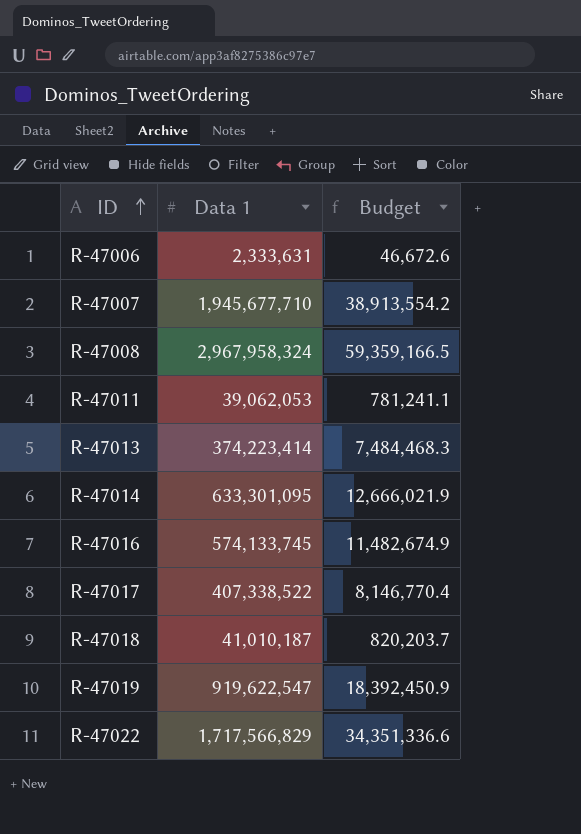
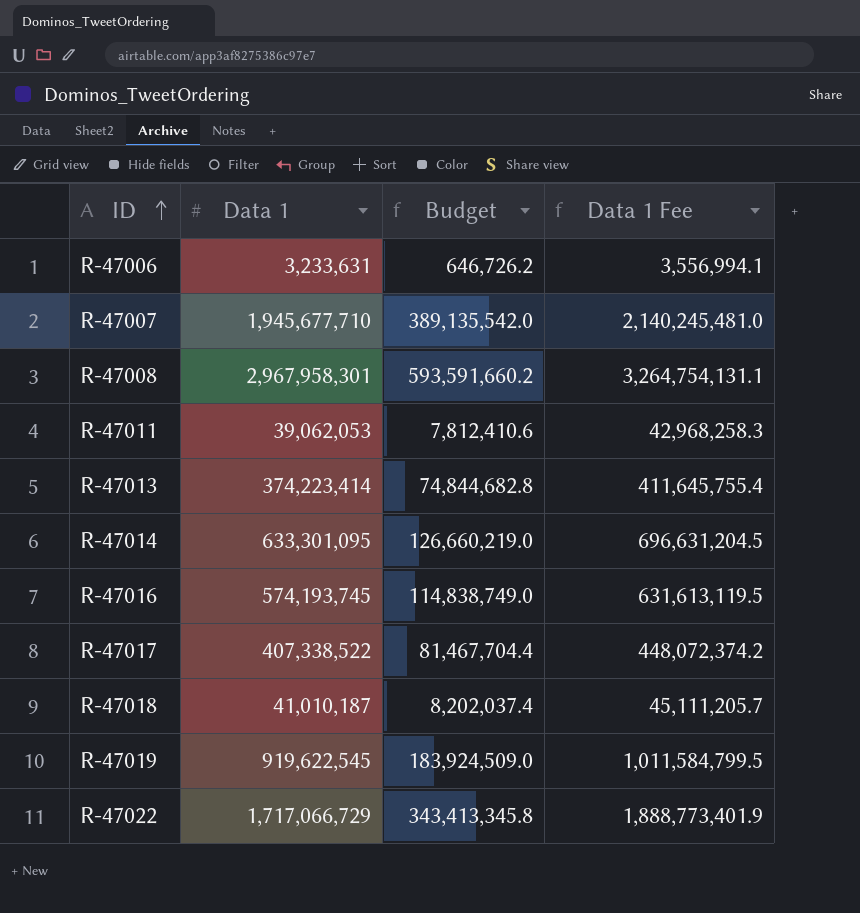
column Budget | formula: [Data 1] * 0.02 -> [Data 1] * 0.2
column Data 1 Fee | formula: none -> [Data 1] * 1.1
R-47006 | Data 1: 2,333,631 -> 3,233,631
R-47008 | Data 1: 2,967,958,324 -> 2,967,958,301
R-47016 | Data 1: 574,133,745 -> 574,193,745
R-47019 | Data 1: 919,622,547 -> 919,622,545
R-47022 | Data 1: 1,717,566,829 -> 1,717,066,729

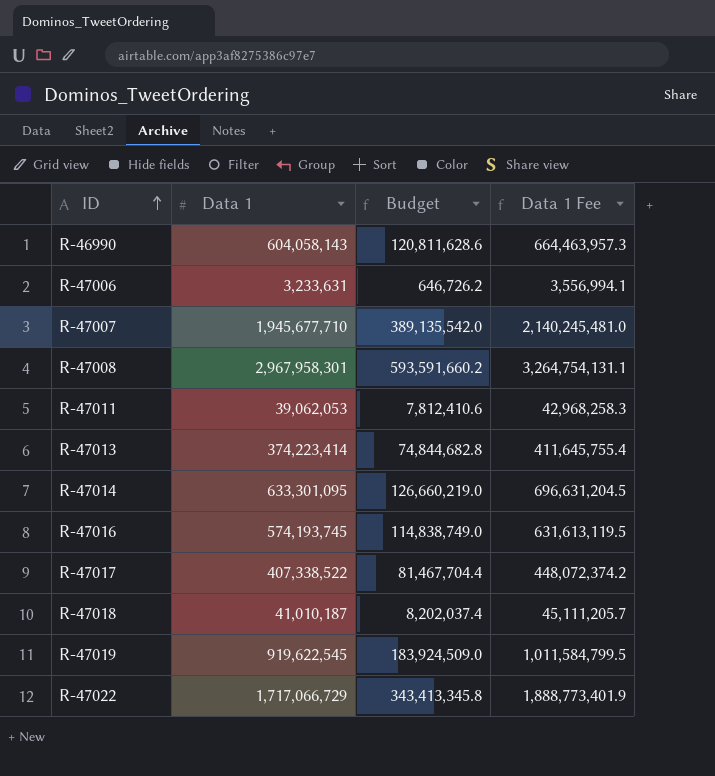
row R-46990: none -> 604,058,143 | 120,811,628.6 | 664,463,957.3

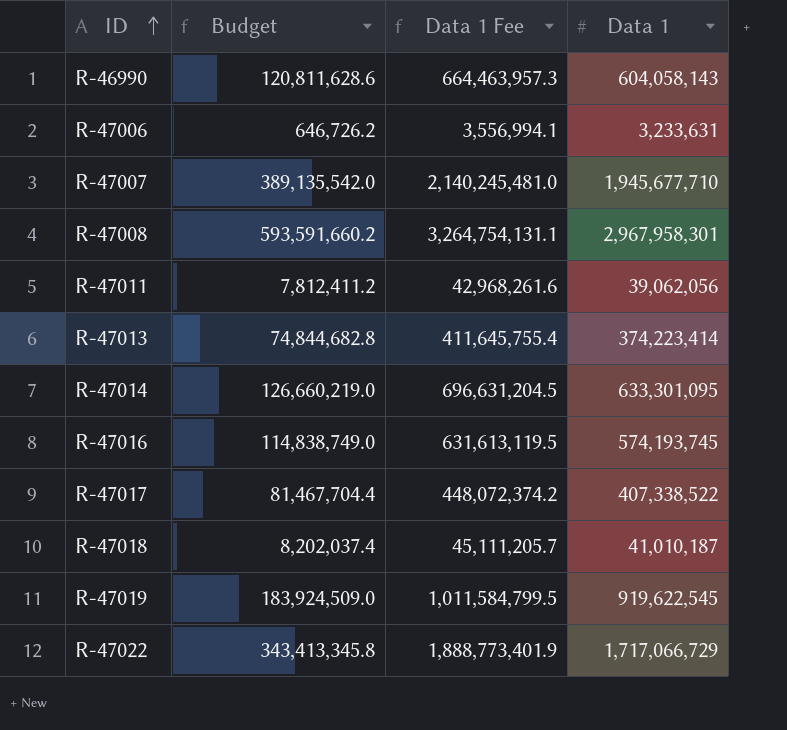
column Data 1 | position: 2 -> 4
R-47011 | Budget: 7,812,410.6 -> 7,812,411.2
R-47011 | Data 1 Fee: 42,968,258.3 -> 42,968,261.6
R-47011 | Data 1: 39,062,053 -> 39,062,056

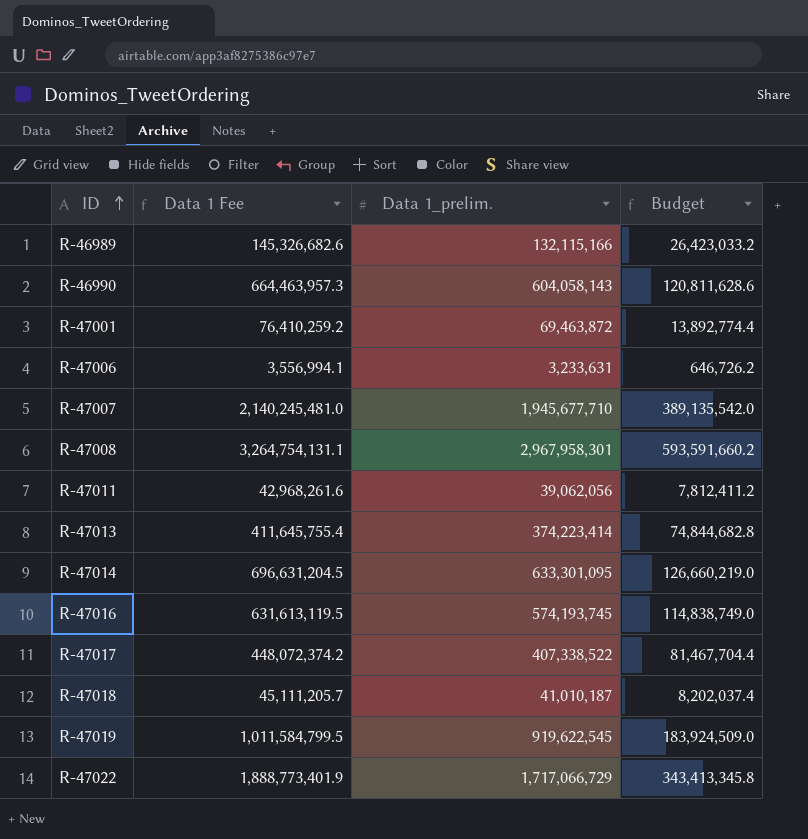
column name: Data 1 -> Data 1_prelim.
column Budget | position: 2 -> 4
row R-46989: none -> 145,326,682.6 | 132,115,166 | 26,423,033.2
row R-47001: none -> 76,410,259.2 | 69,463,872 | 13,892,774.4

